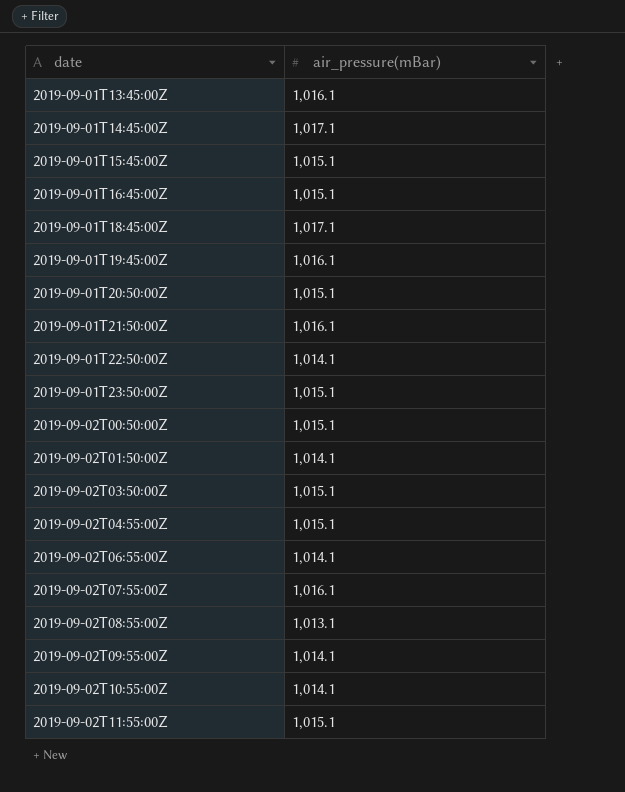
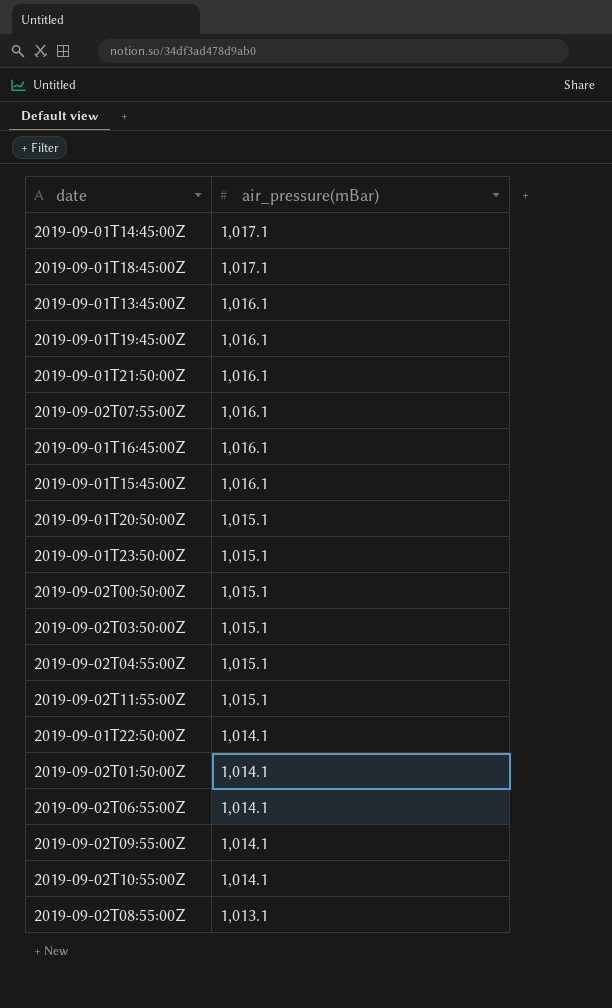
row order: date ascending -> air_pressure(mBar) descending
2019-09-01T16:45:00Z | air_pressure(mBar): 1,015.1 -> 1,016.1
2019-09-01T15:45:00Z | air_pressure(mBar): 1,015.1 -> 1,016.1

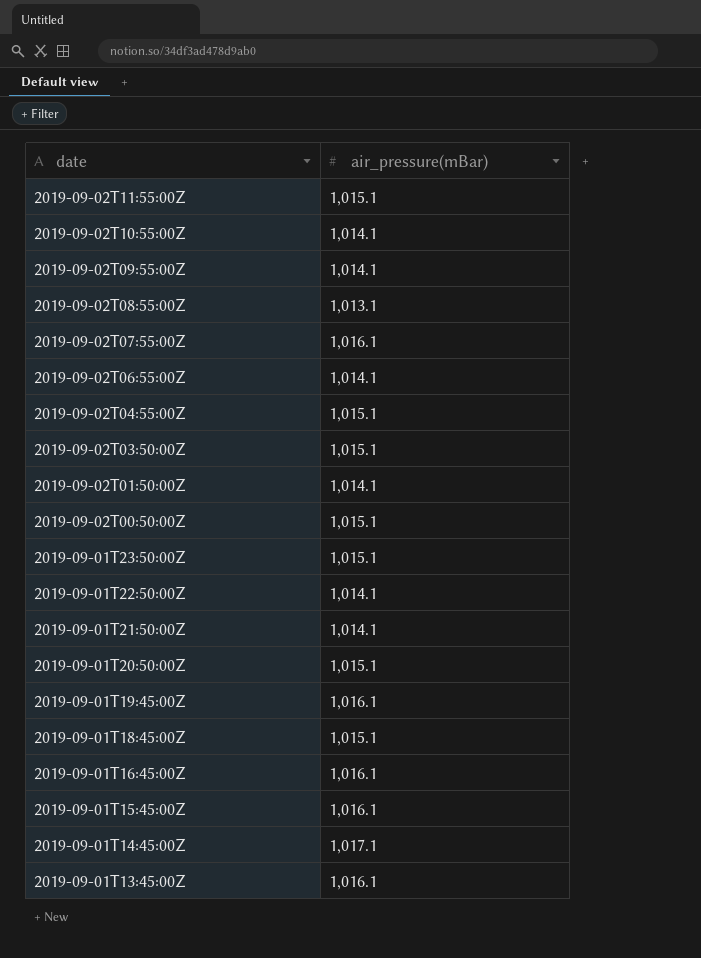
row order: air_pressure(mBar) descending -> date descending
2019-09-01T21:50:00Z | air_pressure(mBar): 1,016.1 -> 1,014.1
2019-09-01T18:45:00Z | air_pressure(mBar): 1,017.1 -> 1,015.1

